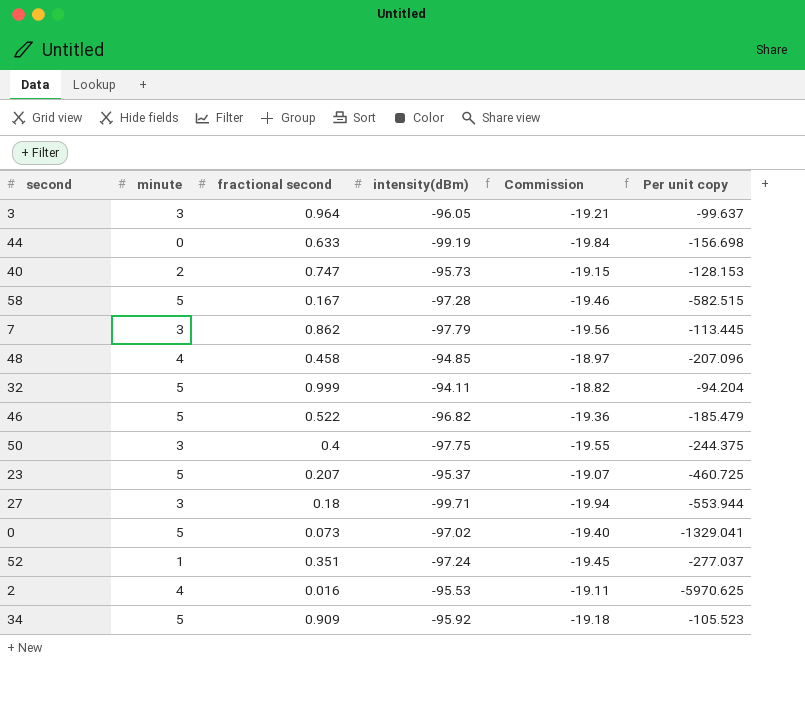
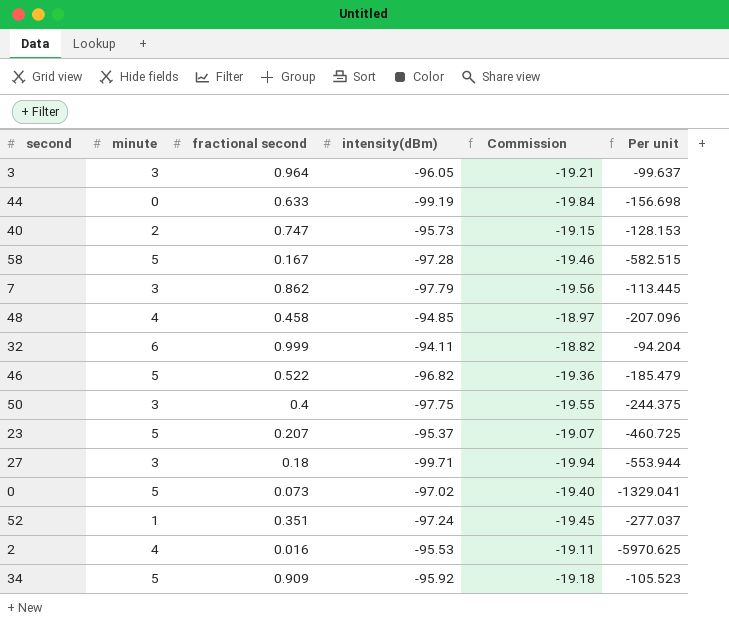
column name: Per unit copy -> Per unit
32 | minute: 5 -> 6

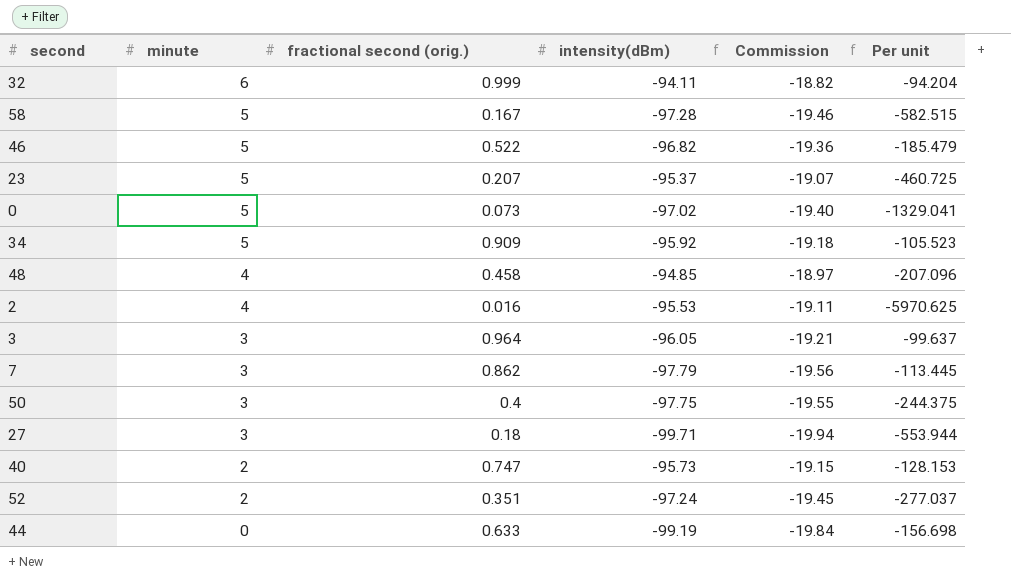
row order: none -> minute descending
column name: fractional second -> fractional second (orig.)
52 | minute: 1 -> 2

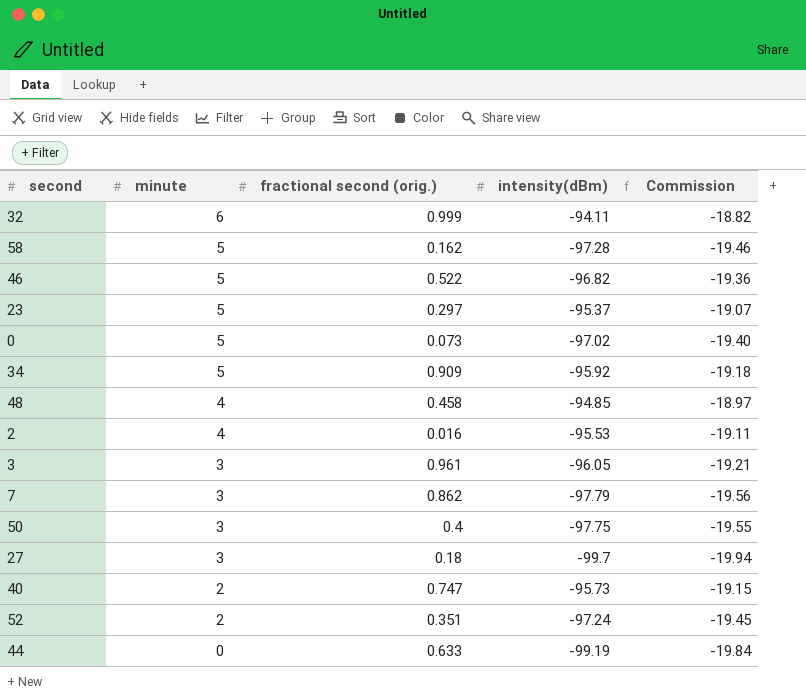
column Per unit | formula: [intensity(dBm)] / [fractional second (orig.)] -> none
58 | fractional second (orig.): 0.167 -> 0.162
23 | fractional second (orig.): 0.207 -> 0.297
3 | fractional second (orig.): 0.964 -> 0.961
27 | intensity(dBm): -99.71 -> -99.7

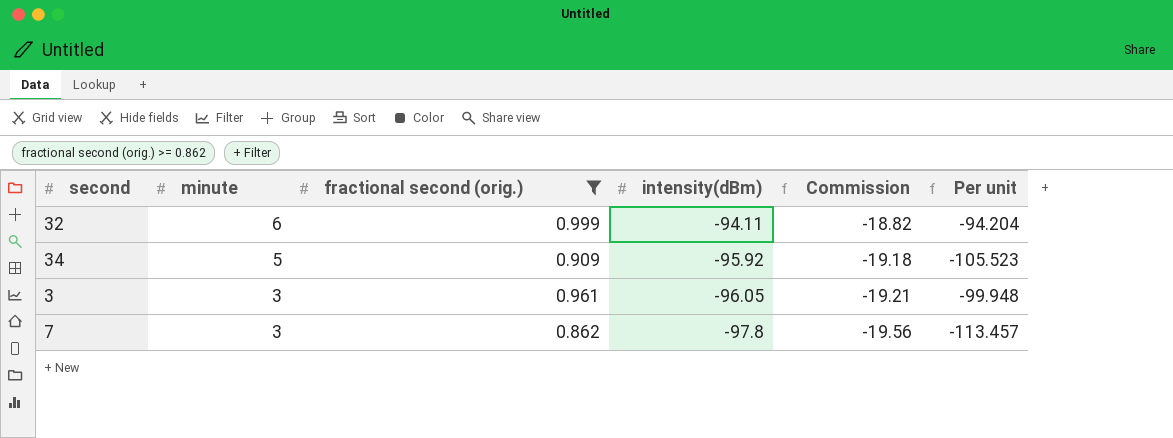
filter: none -> fractional second (orig.) >= 0.862
column Per unit | formula: none -> [intensity(dBm)] / [fractional second (orig.)]
7 | intensity(dBm): -97.79 -> -97.8

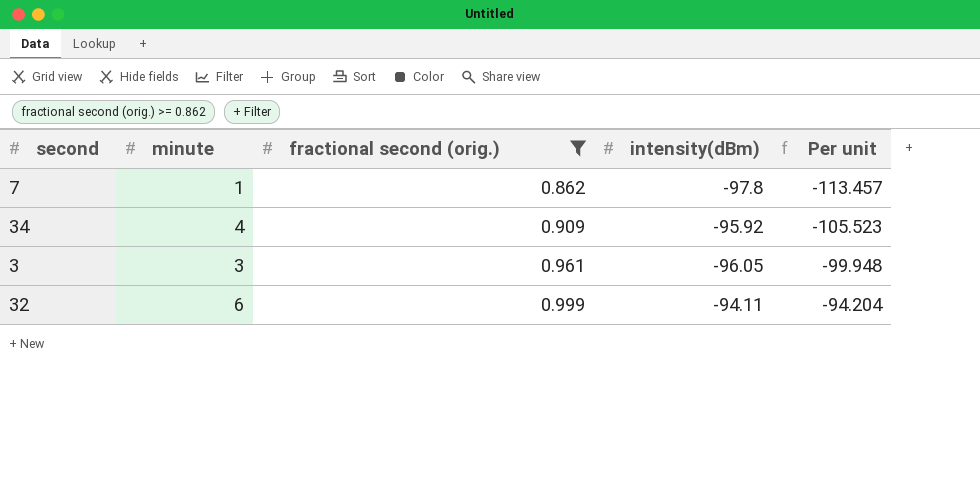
row order: minute descending -> fractional second (orig.) ascending
column Commission | formula: [intensity(dBm)] * 0.2 -> none
7 | minute: 3 -> 1
34 | minute: 5 -> 4

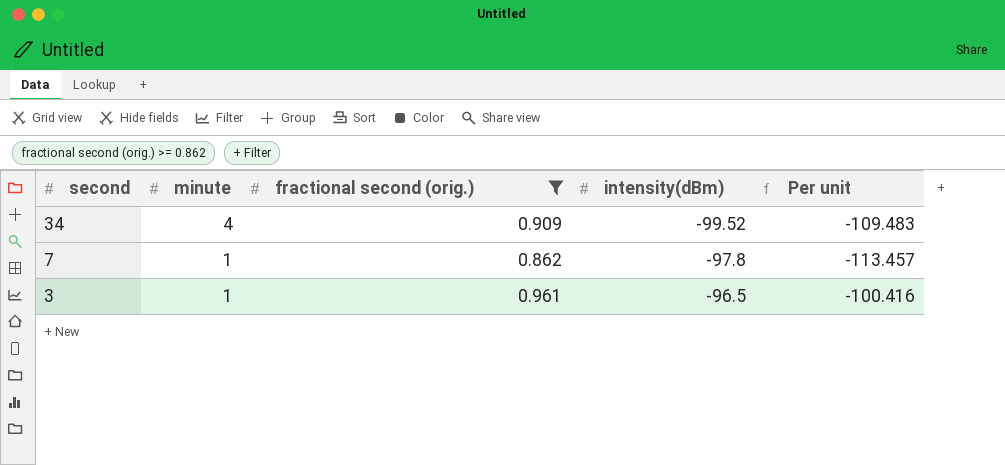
row order: fractional second (orig.) ascending -> second descending
row 32: 6 | 0.999 | -94.11 | -94.204 -> none
34 | intensity(dBm): -95.92 -> -99.52
34 | Per unit: -105.523 -> -109.483
3 | minute: 3 -> 1
3 | intensity(dBm): -96.05 -> -96.5
3 | Per unit: -99.948 -> -100.416

